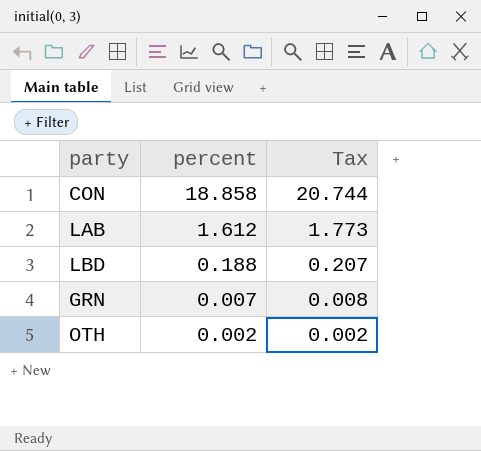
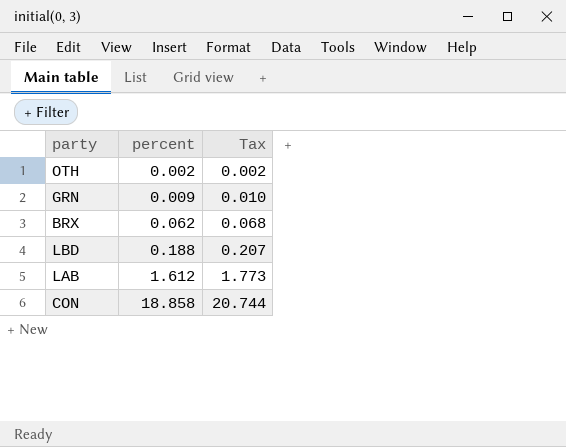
row order: percent descending -> percent ascending
GRN | percent: 0.007 -> 0.009
GRN | Tax: 0.008 -> 0.010
row BRX: none -> 0.062 | 0.068

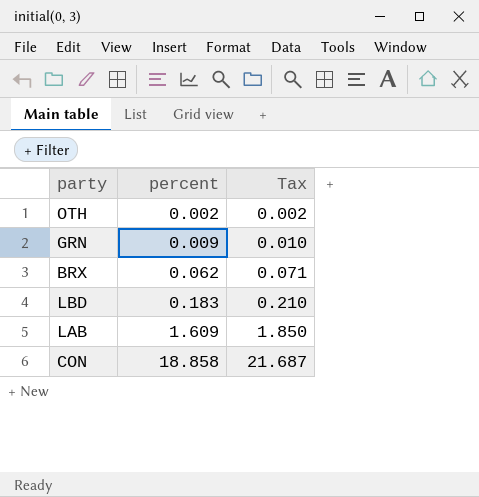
column Tax | formula: [percent] * 1.1 -> [percent] * 1.15
LBD | percent: 0.188 -> 0.183
LAB | percent: 1.612 -> 1.609

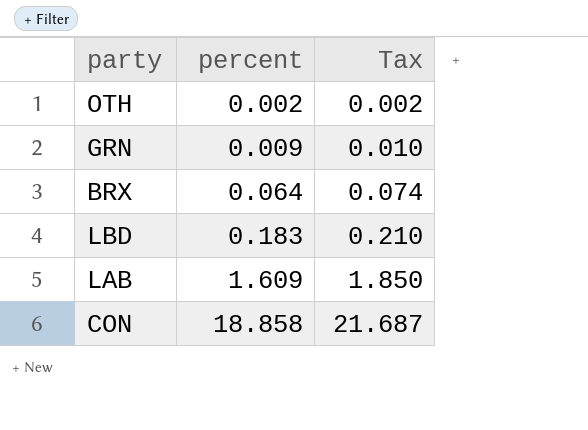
BRX | percent: 0.062 -> 0.064
BRX | Tax: 0.071 -> 0.074

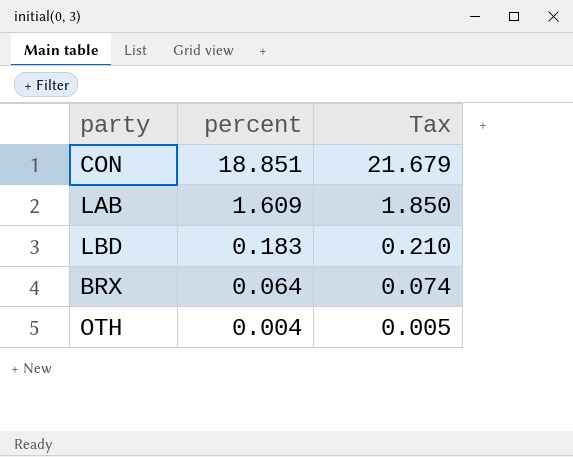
row order: percent ascending -> percent descending
row GRN: 0.009 | 0.010 -> none
CON | percent: 18.858 -> 18.851
CON | Tax: 21.687 -> 21.679
OTH | percent: 0.002 -> 0.004
OTH | Tax: 0.002 -> 0.005

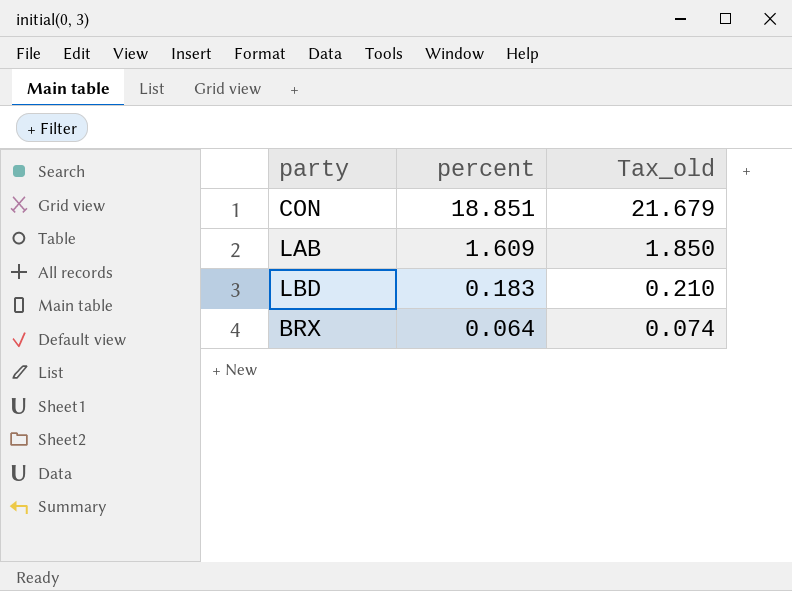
column name: Tax -> Tax_old
row OTH: 0.004 | 0.005 -> none

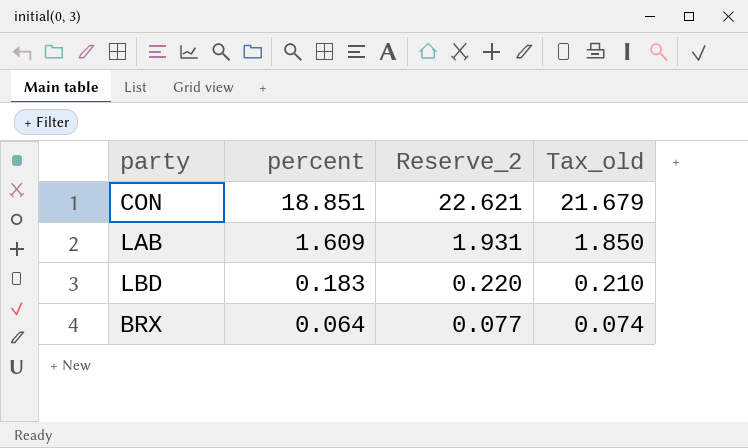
column Reserve_2 | formula: none -> [percent] * 1.2

